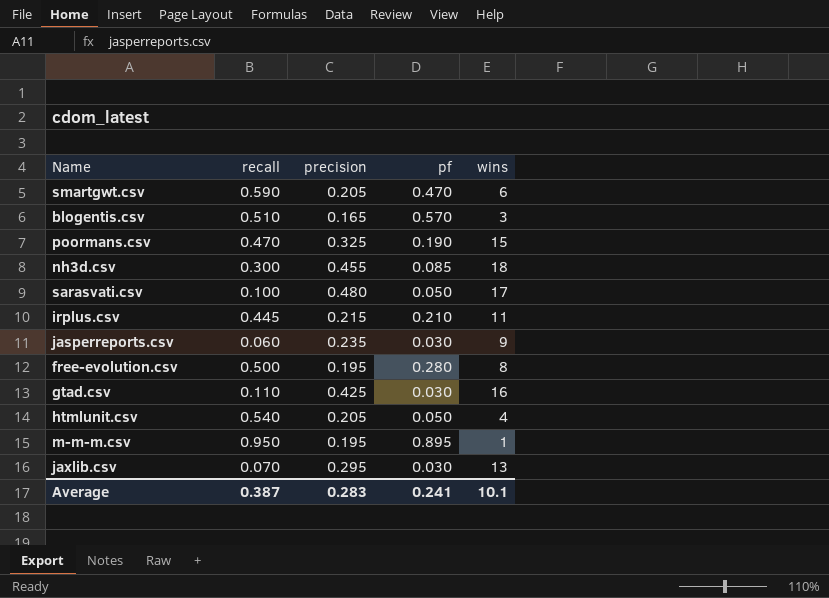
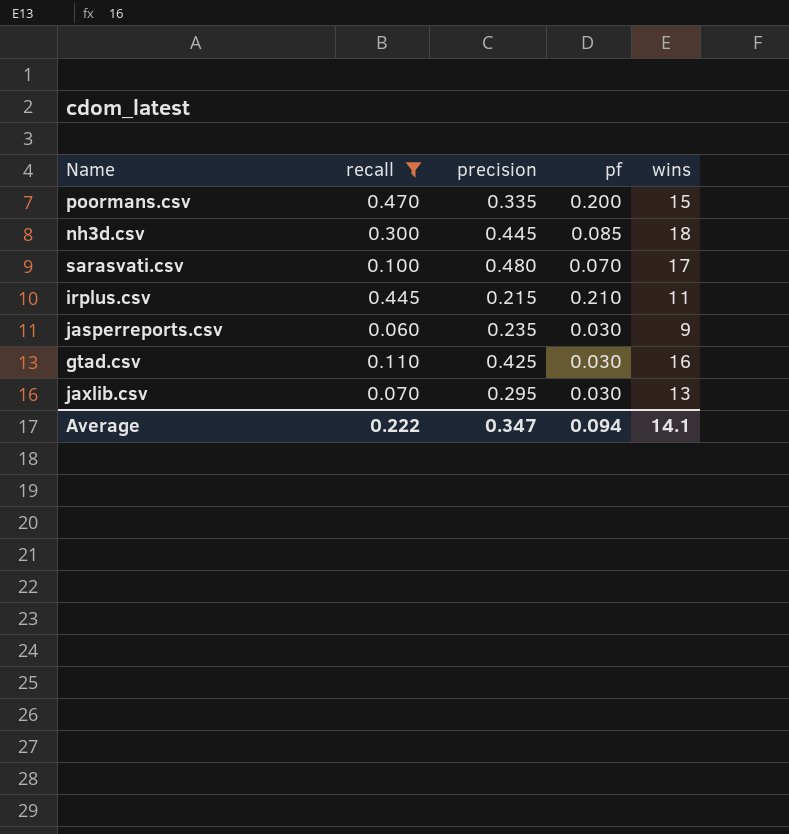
filter: none -> recall <= 0.470
poormans.csv | precision: 0.325 -> 0.335
poormans.csv | pf: 0.190 -> 0.200
nh3d.csv | precision: 0.455 -> 0.445
sarasvati.csv | pf: 0.050 -> 0.070
Average | recall: 0.387 -> 0.222
Average | precision: 0.283 -> 0.347
Average | pf: 0.241 -> 0.094
Average | wins: 10.1 -> 14.1

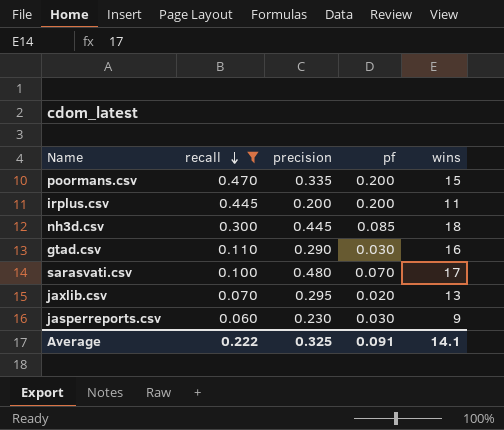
row order: none -> recall descending
irplus.csv | precision: 0.215 -> 0.200
irplus.csv | pf: 0.210 -> 0.200
gtad.csv | precision: 0.425 -> 0.290
jaxlib.csv | pf: 0.030 -> 0.020
jasperreports.csv | precision: 0.235 -> 0.230
Average | precision: 0.347 -> 0.325
Average | pf: 0.094 -> 0.091

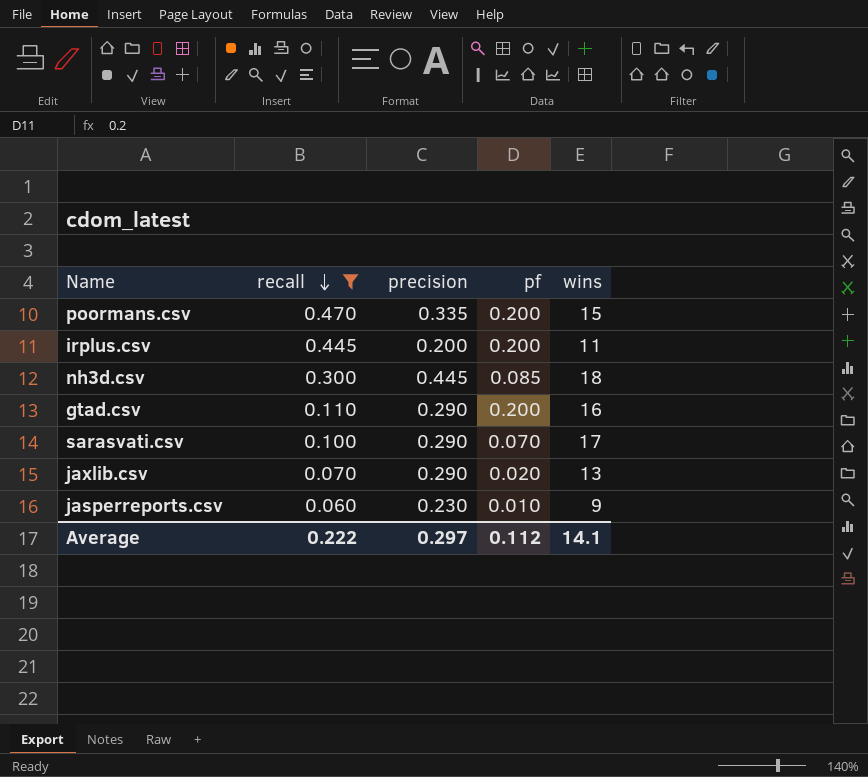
gtad.csv | pf: 0.030 -> 0.200
sarasvati.csv | precision: 0.480 -> 0.290
jaxlib.csv | precision: 0.295 -> 0.290
jasperreports.csv | pf: 0.030 -> 0.010
Average | precision: 0.325 -> 0.297
Average | pf: 0.091 -> 0.112

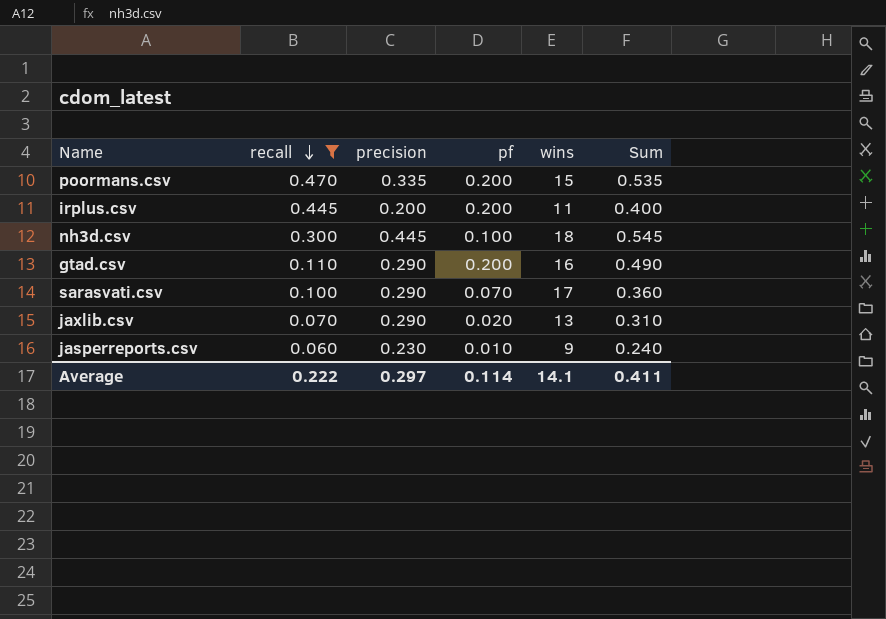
column Sum | formula: none -> [precision] + [pf]
nh3d.csv | pf: 0.085 -> 0.100
Average | pf: 0.112 -> 0.114

